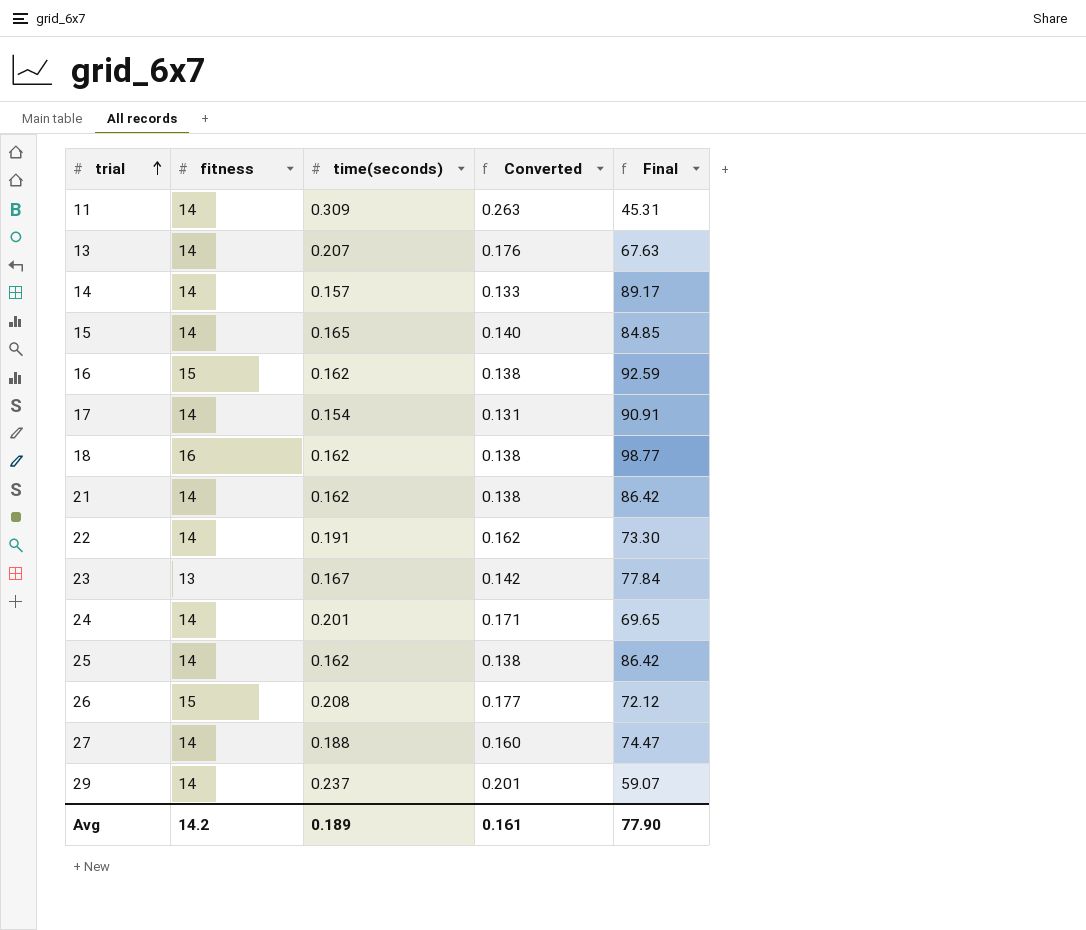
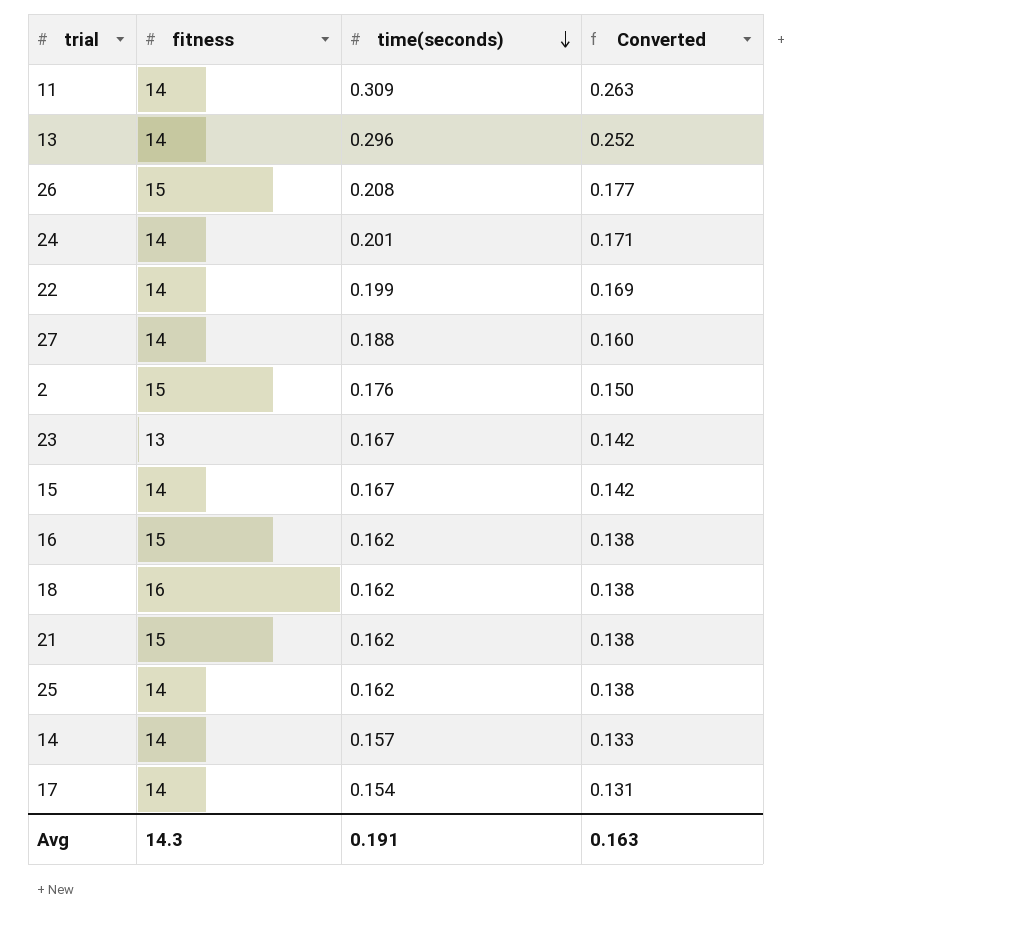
row order: trial ascending -> time(seconds) descending
column Final | formula: [fitness] / [time(seconds)] -> none
row 29: 14 | 0.237 | 0.201 | 59.07 -> none
13 | time(seconds): 0.207 -> 0.296
13 | Converted: 0.176 -> 0.252
22 | time(seconds): 0.191 -> 0.199
22 | Converted: 0.162 -> 0.169
row 2: none -> 15 | 0.176 | 0.150
15 | time(seconds): 0.165 -> 0.167
15 | Converted: 0.140 -> 0.142
21 | fitness: 14 -> 15
Avg | fitness: 14.2 -> 14.3
Avg | time(seconds): 0.189 -> 0.191
Avg | Converted: 0.161 -> 0.163

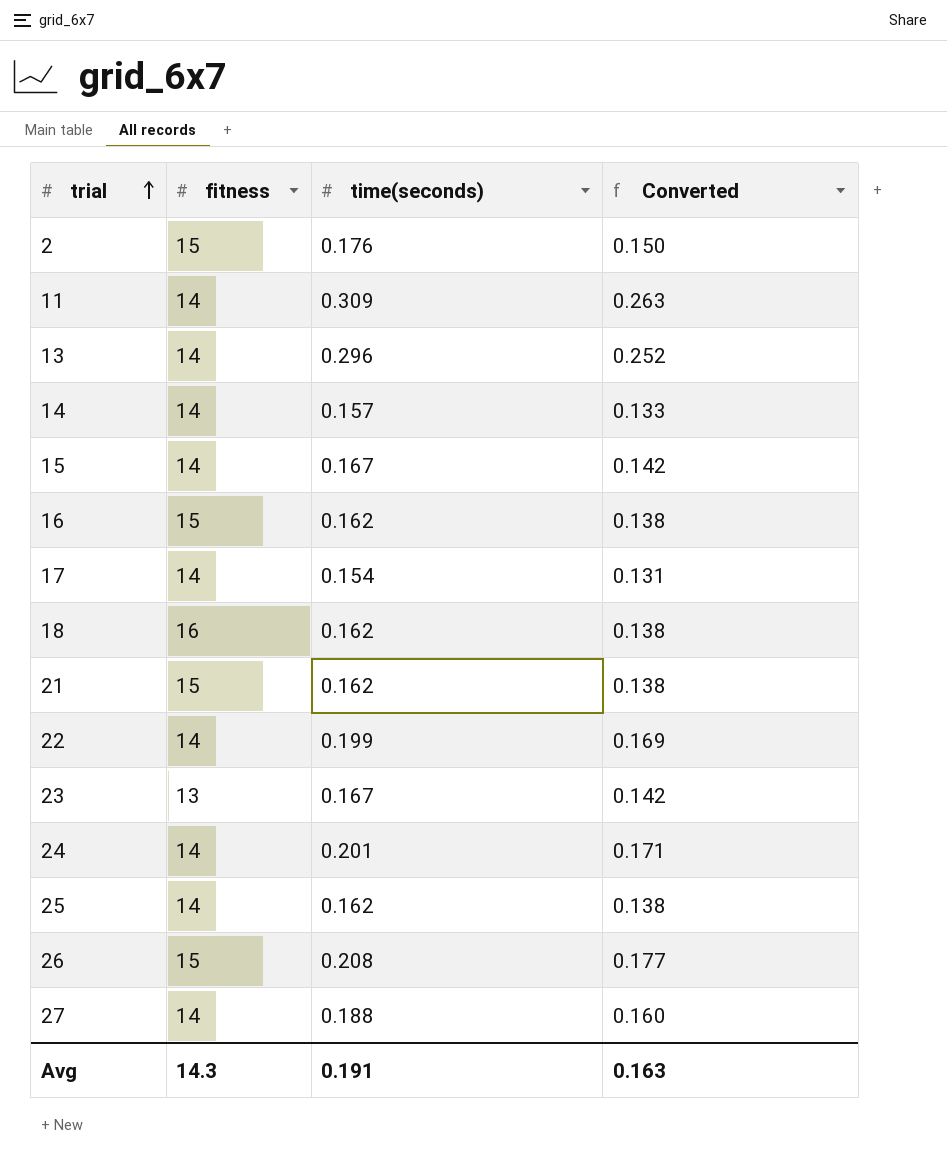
row order: time(seconds) descending -> trial ascending

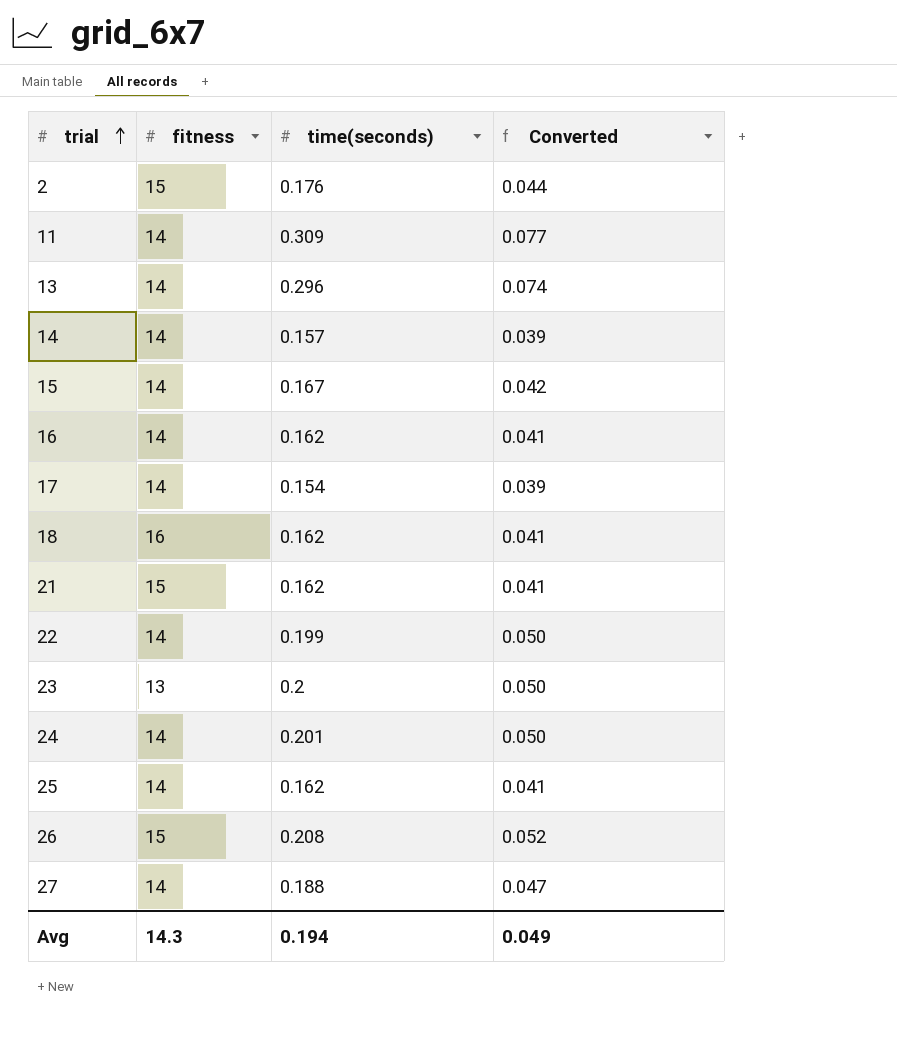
column Converted | formula: [time(seconds)] * 0.85 -> [time(seconds)] * 0.25
16 | fitness: 15 -> 14
23 | time(seconds): 0.167 -> 0.2
Avg | time(seconds): 0.191 -> 0.194
Avg | Converted: 0.163 -> 0.049

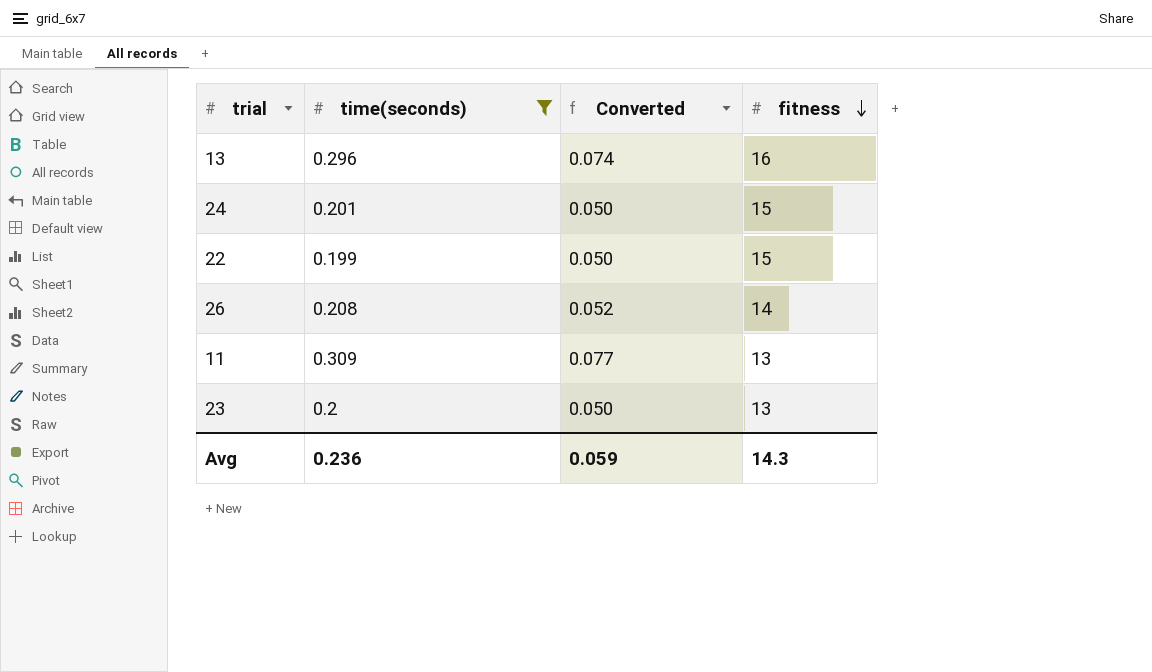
filter: none -> time(seconds) >= 0.199
row order: trial ascending -> fitness descending
column fitness | position: 2 -> 4
13 | fitness: 14 -> 16
24 | fitness: 14 -> 15
22 | fitness: 14 -> 15
26 | fitness: 15 -> 14
11 | fitness: 14 -> 13
Avg | time(seconds): 0.194 -> 0.236
Avg | Converted: 0.049 -> 0.059

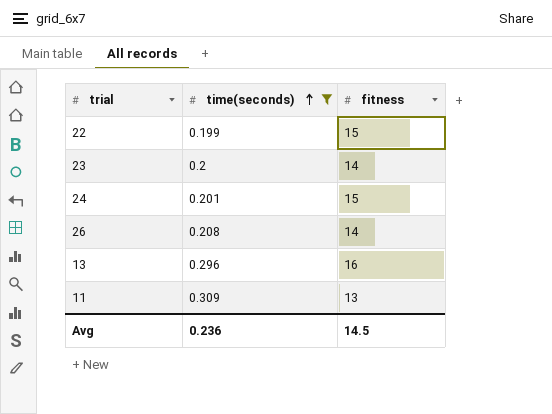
row order: fitness descending -> time(seconds) ascending
column Converted | formula: [time(seconds)] * 0.25 -> none
23 | fitness: 13 -> 14
Avg | fitness: 14.3 -> 14.5

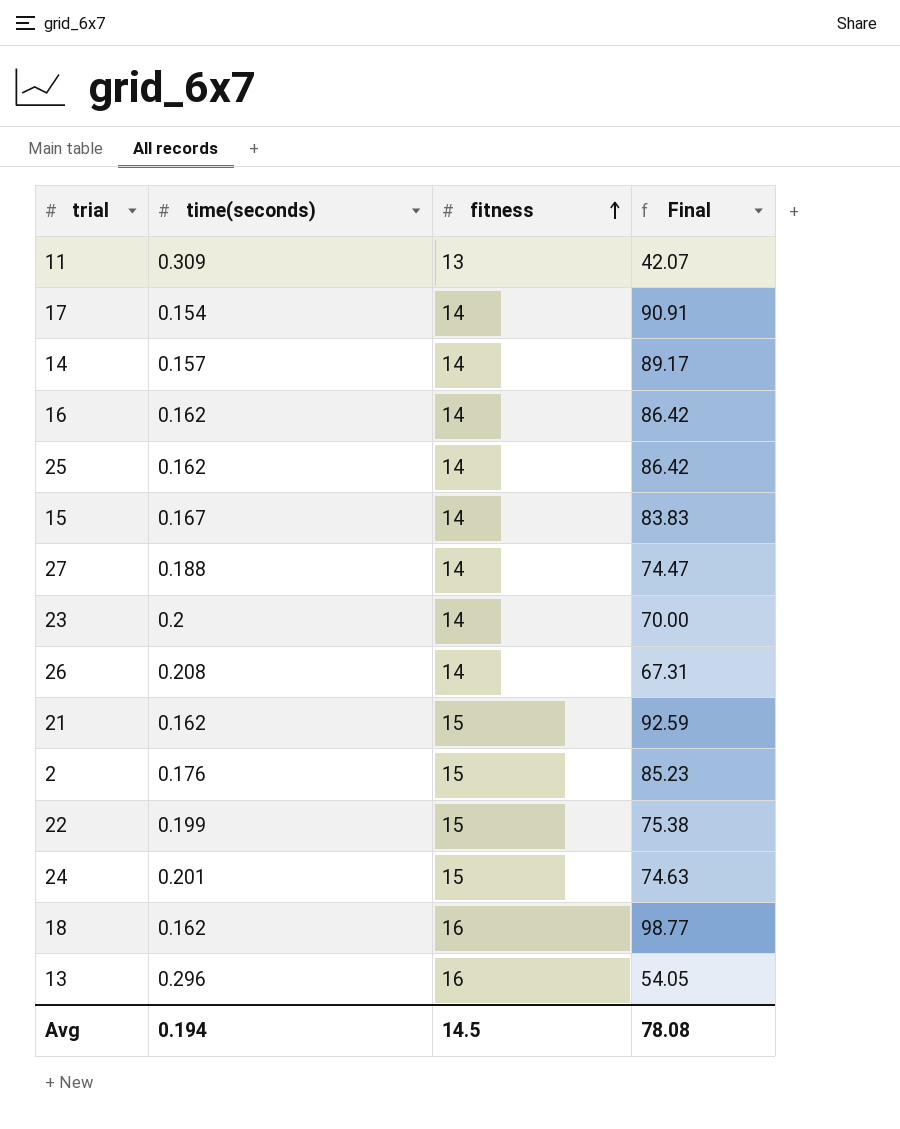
filter: time(seconds) >= 0.199 -> none
row order: time(seconds) ascending -> fitness ascending
column Final | formula: none -> [fitness] / [time(seconds)]
Avg | time(seconds): 0.236 -> 0.194

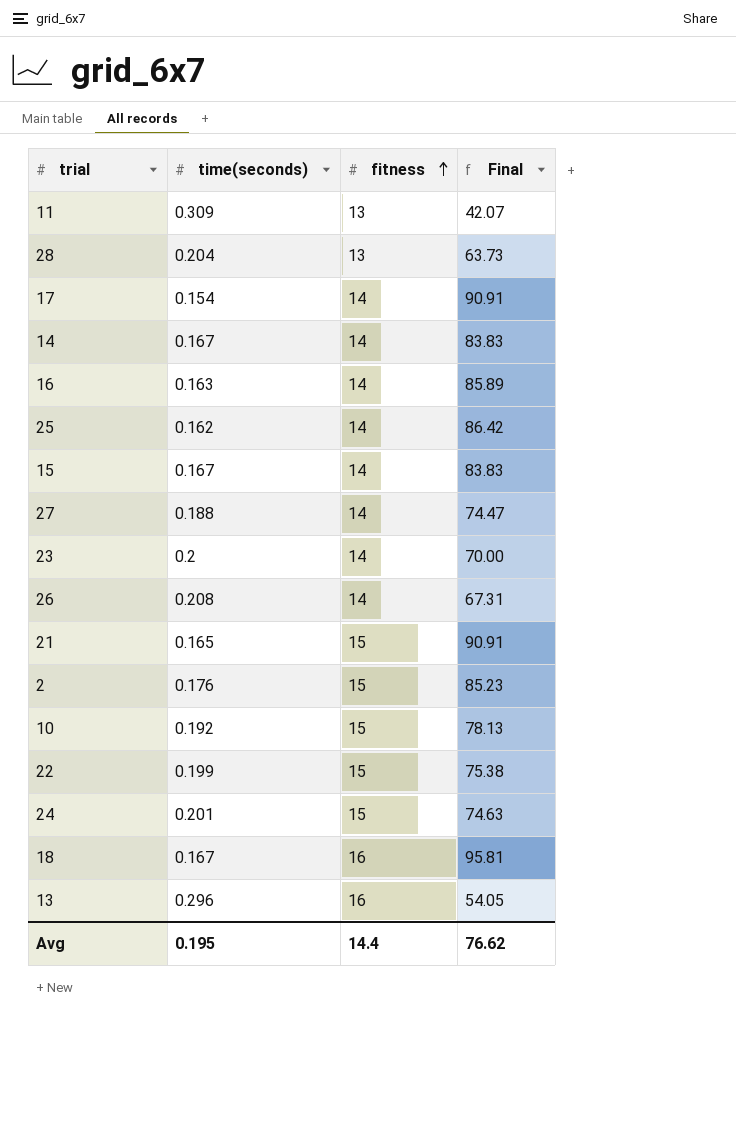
row 28: none -> 0.204 | 13 | 63.73
14 | time(seconds): 0.157 -> 0.167
14 | Final: 89.17 -> 83.83
16 | time(seconds): 0.162 -> 0.163
16 | Final: 86.42 -> 85.89
21 | time(seconds): 0.162 -> 0.165
21 | Final: 92.59 -> 90.91
row 10: none -> 0.192 | 15 | 78.13
18 | time(seconds): 0.162 -> 0.167
18 | Final: 98.77 -> 95.81
Avg | time(seconds): 0.194 -> 0.195
Avg | fitness: 14.5 -> 14.4
Avg | Final: 78.08 -> 76.62

